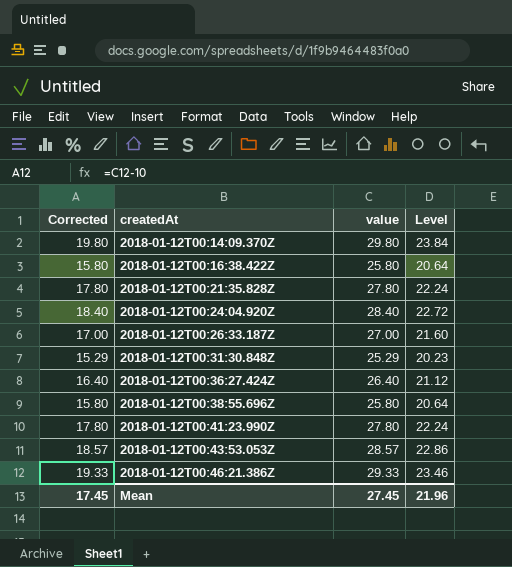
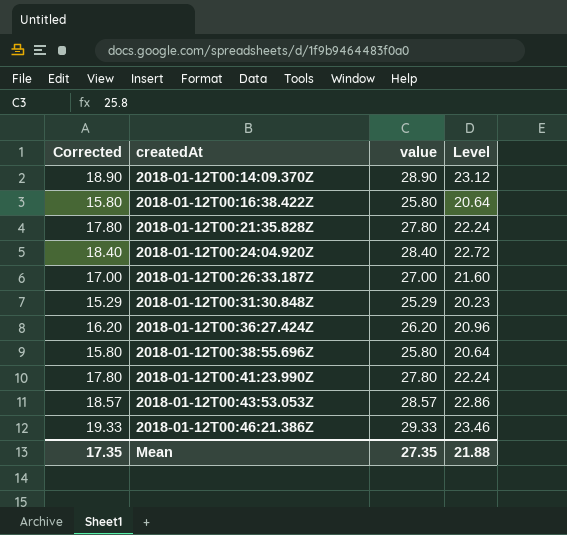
2018-01-12T00:14:09.370Z | Corrected: 19.80 -> 18.90
2018-01-12T00:14:09.370Z | value: 29.80 -> 28.90
2018-01-12T00:14:09.370Z | Level: 23.84 -> 23.12
2018-01-12T00:36:27.424Z | Corrected: 16.40 -> 16.20
2018-01-12T00:36:27.424Z | value: 26.40 -> 26.20
2018-01-12T00:36:27.424Z | Level: 21.12 -> 20.96
Mean | Corrected: 17.45 -> 17.35
Mean | value: 27.45 -> 27.35
Mean | Level: 21.96 -> 21.88

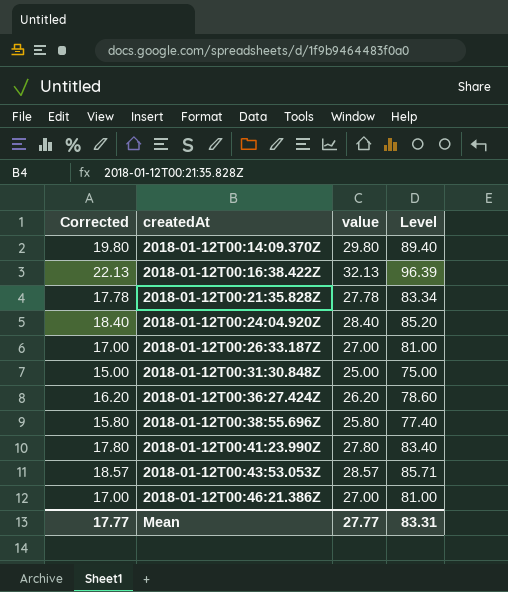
column Level | formula: [value] * 0.8 -> [value] * 3
2018-01-12T00:14:09.370Z | Corrected: 18.90 -> 19.80
2018-01-12T00:14:09.370Z | value: 28.90 -> 29.80
2018-01-12T00:16:38.422Z | Corrected: 15.80 -> 22.13
2018-01-12T00:16:38.422Z | value: 25.80 -> 32.13
2018-01-12T00:21:35.828Z | Corrected: 17.80 -> 17.78
2018-01-12T00:21:35.828Z | value: 27.80 -> 27.78
2018-01-12T00:31:30.848Z | Corrected: 15.29 -> 15.00
2018-01-12T00:31:30.848Z | value: 25.29 -> 25.00
2018-01-12T00:46:21.386Z | Corrected: 19.33 -> 17.00
2018-01-12T00:46:21.386Z | value: 29.33 -> 27.00
Mean | Corrected: 17.35 -> 17.77
Mean | value: 27.35 -> 27.77
Mean | Level: 21.88 -> 83.31

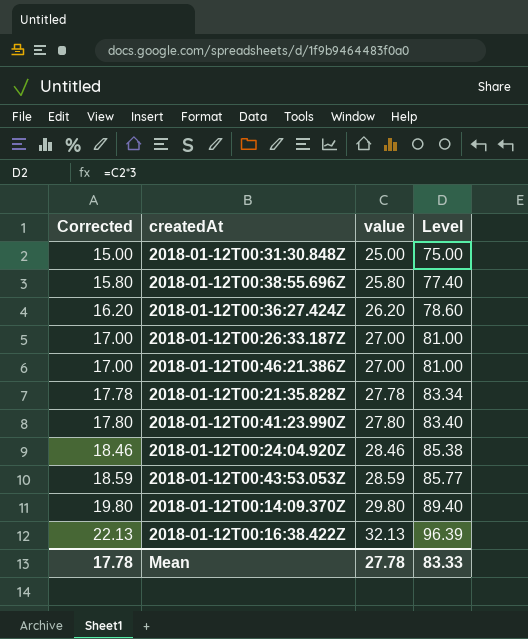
row order: createdAt ascending -> Corrected ascending
2018-01-12T00:24:04.920Z | Corrected: 18.40 -> 18.46
2018-01-12T00:24:04.920Z | value: 28.40 -> 28.46
2018-01-12T00:24:04.920Z | Level: 85.20 -> 85.38
2018-01-12T00:43:53.053Z | Corrected: 18.57 -> 18.59
2018-01-12T00:43:53.053Z | value: 28.57 -> 28.59
2018-01-12T00:43:53.053Z | Level: 85.71 -> 85.77
Mean | Corrected: 17.77 -> 17.78
Mean | value: 27.77 -> 27.78
Mean | Level: 83.31 -> 83.33

